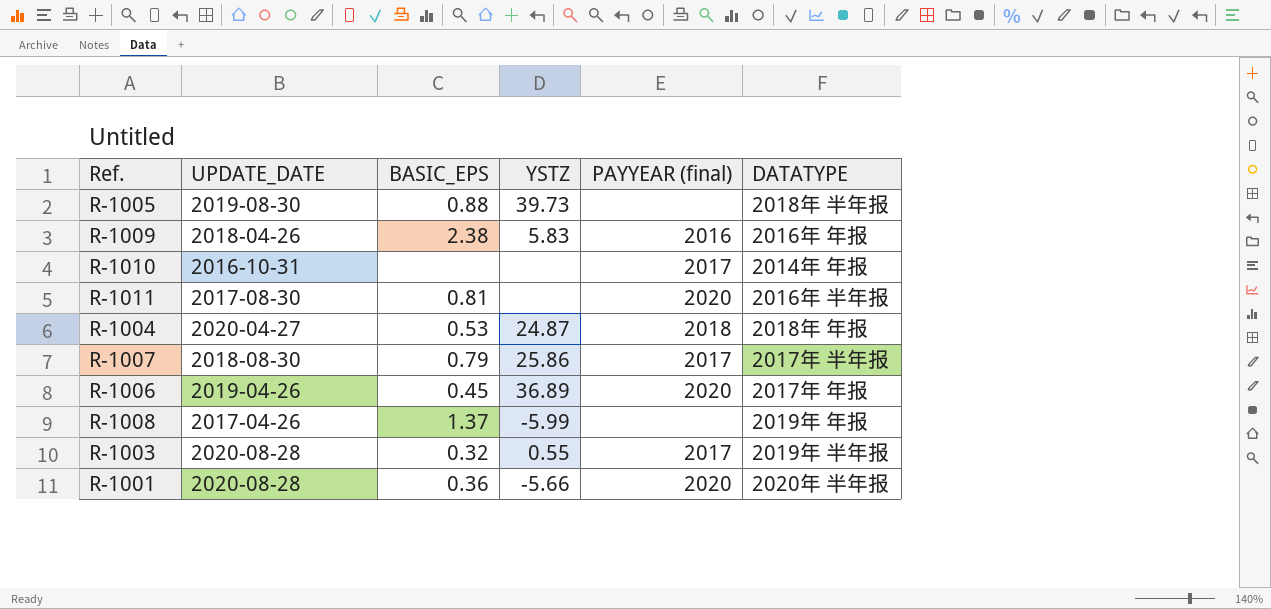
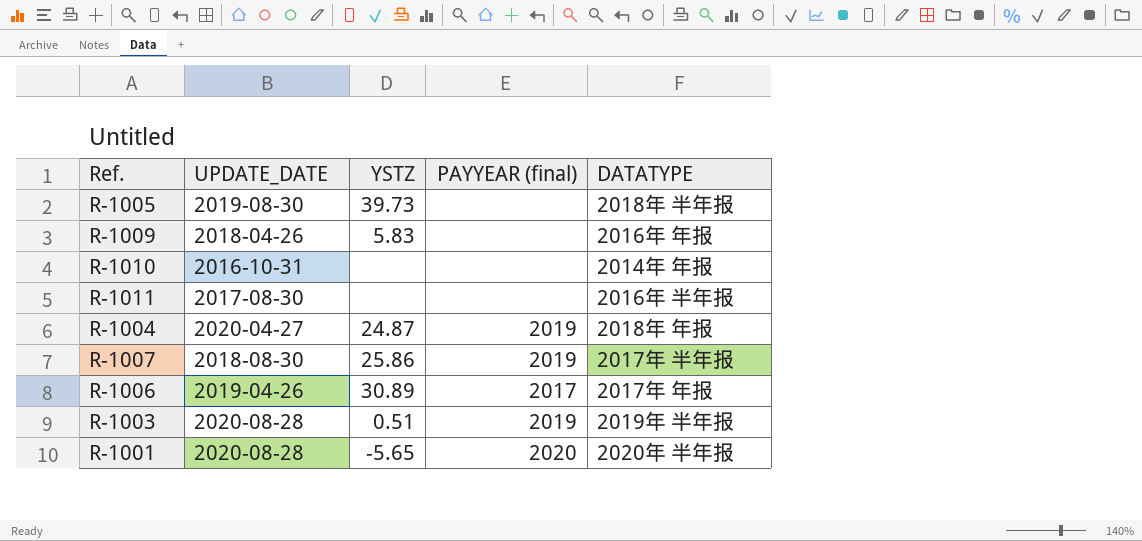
column BASIC_EPS | position: 3 -> none
row R-1008: 2017-04-26 | 1.37 | -5.99 | none | 2019年 年报 -> none
R-1009 | PAYYEAR (final): 2016 -> none
R-1010 | PAYYEAR (final): 2017 -> none
R-1011 | PAYYEAR (final): 2020 -> none
R-1004 | PAYYEAR (final): 2018 -> 2019
R-1007 | PAYYEAR (final): 2017 -> 2019
R-1006 | YSTZ: 36.89 -> 30.89
R-1006 | PAYYEAR (final): 2020 -> 2017
R-1003 | YSTZ: 0.55 -> 0.51
R-1003 | PAYYEAR (final): 2017 -> 2019
R-1001 | YSTZ: -5.66 -> -5.65

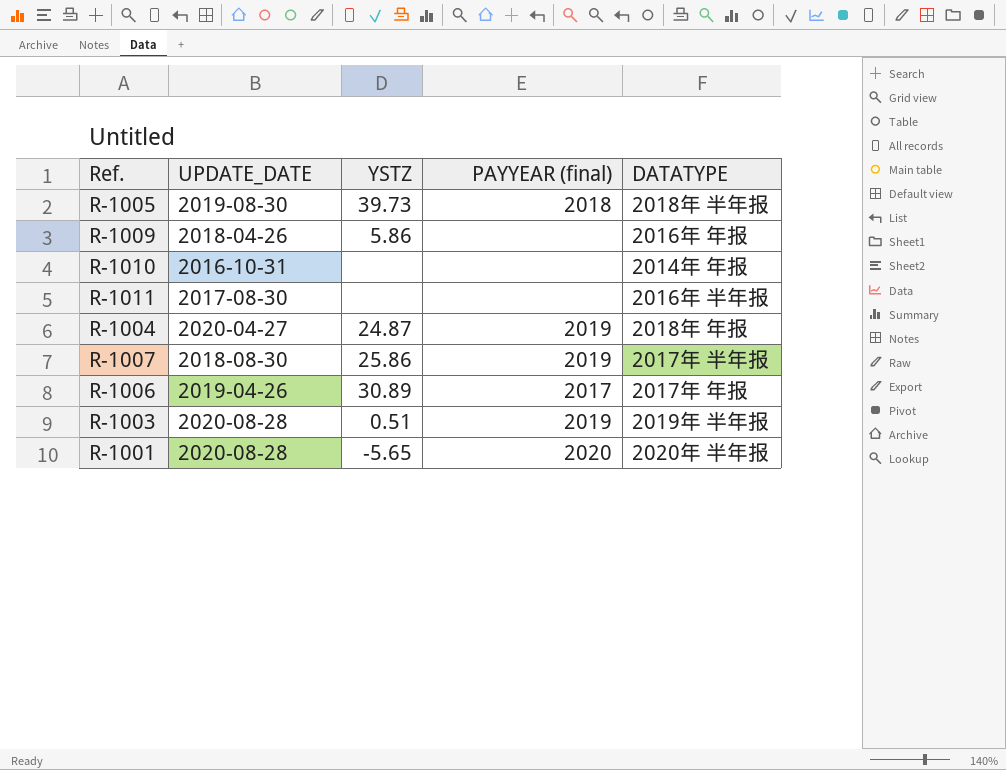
R-1005 | PAYYEAR (final): none -> 2018
R-1009 | YSTZ: 5.83 -> 5.86

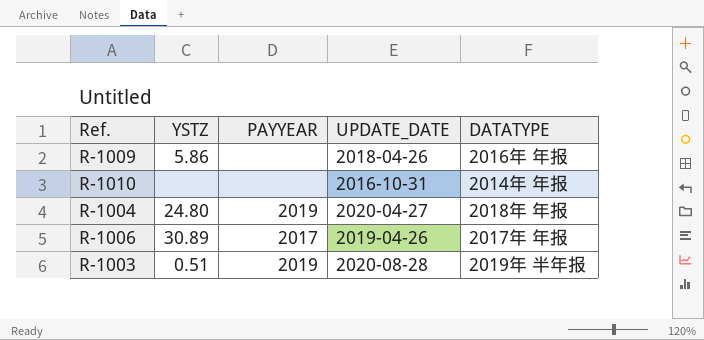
column name: PAYYEAR (final) -> PAYYEAR
column UPDATE_DATE | position: 2 -> 4
row R-1005: 2019-08-30 | 39.73 | 2018 | 2018年 半年报 -> none
row R-1011: 2017-08-30 | none | none | 2016年 半年报 -> none
row R-1007: 2018-08-30 | 25.86 | 2019 | 2017年 半年报 -> none
row R-1001: 2020-08-28 | -5.65 | 2020 | 2020年 半年报 -> none
R-1004 | YSTZ: 24.87 -> 24.80

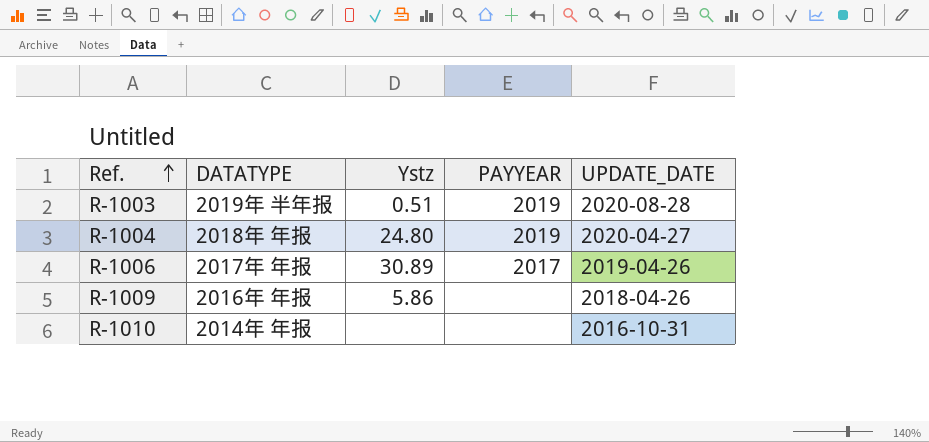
row order: none -> Ref. ascending
column DATATYPE | position: 5 -> 2
column name: YSTZ -> Ystz

